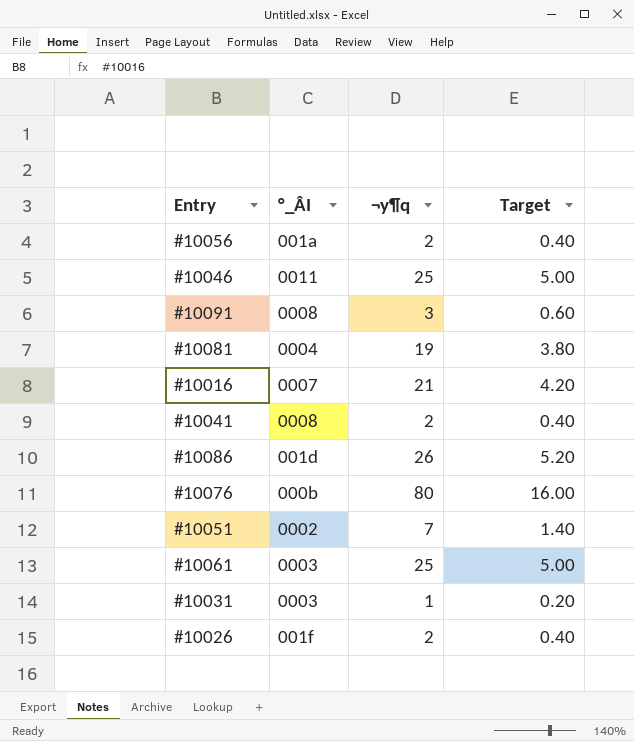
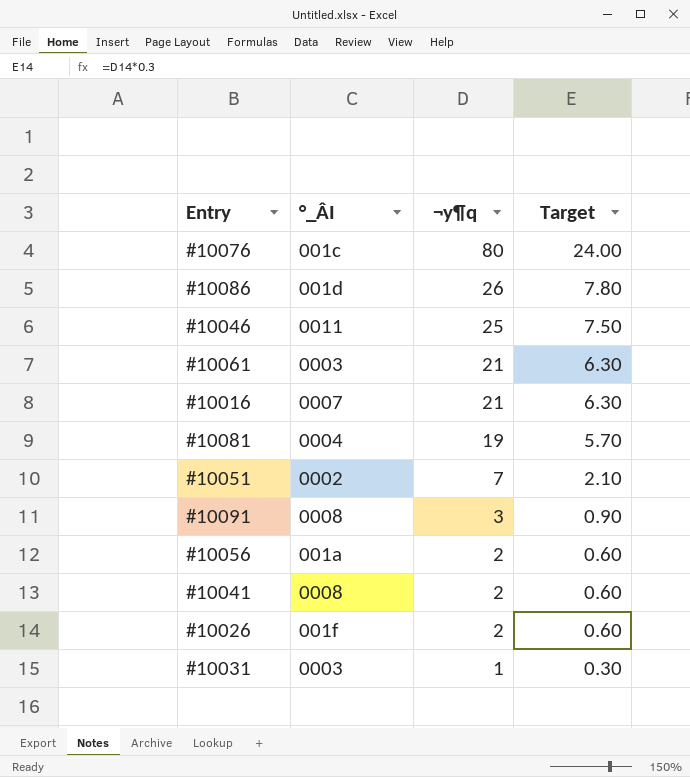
row order: none -> ¬y¶q descending
column Target | formula: [¬y¶q] * 0.2 -> [¬y¶q] * 0.3
#10076 | °_ÂI: 000b -> 001c
#10061 | ¬y¶q: 25 -> 21

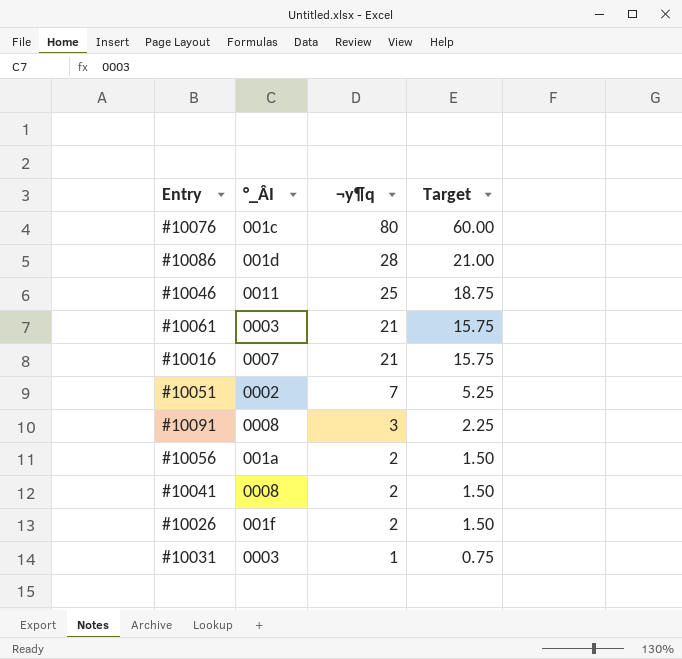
column Target | formula: [¬y¶q] * 0.3 -> [¬y¶q] * 0.75
row #10081: 0004 | 19 | 5.70 -> none
#10086 | ¬y¶q: 26 -> 28

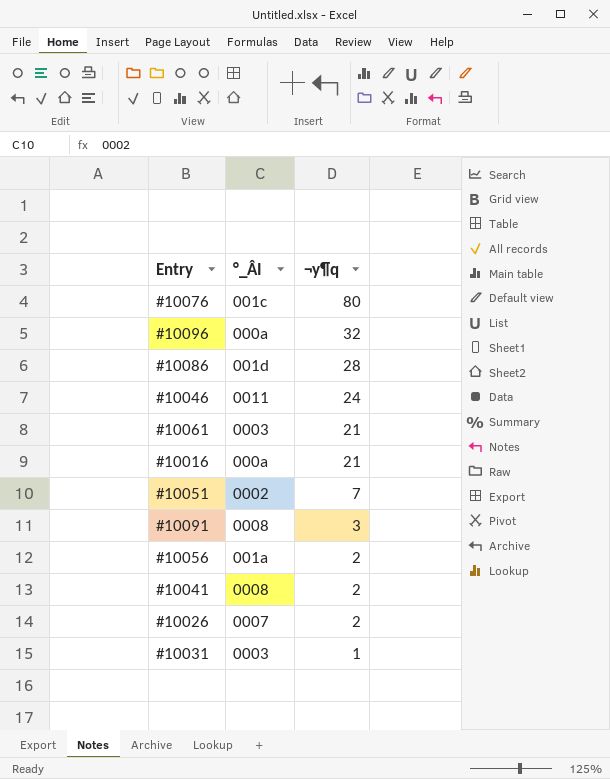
column Target | formula: [¬y¶q] * 0.75 -> none
row #10096: none -> 000a | 32
#10046 | ¬y¶q: 25 -> 24
#10016 | °_ÂI: 0007 -> 000a
#10026 | °_ÂI: 001f -> 0007

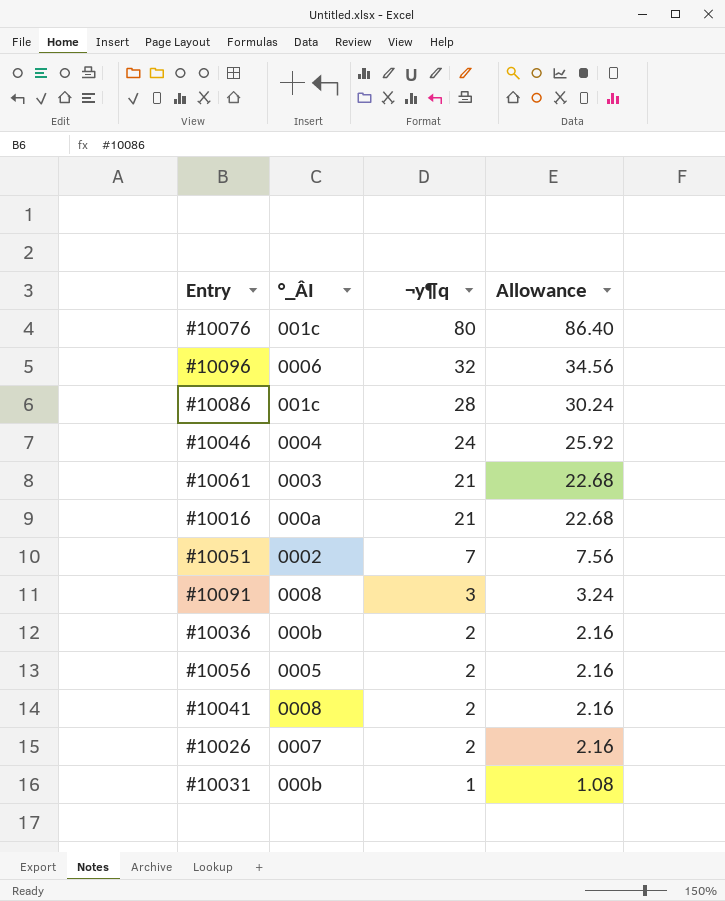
column Allowance | formula: none -> [¬y¶q] * 1.08
#10096 | °_ÂI: 000a -> 0006
#10086 | °_ÂI: 001d -> 001c
#10046 | °_ÂI: 0011 -> 0004
row #10036: none -> 000b | 2 | 2.16
#10056 | °_ÂI: 001a -> 0005
#10031 | °_ÂI: 0003 -> 000b

